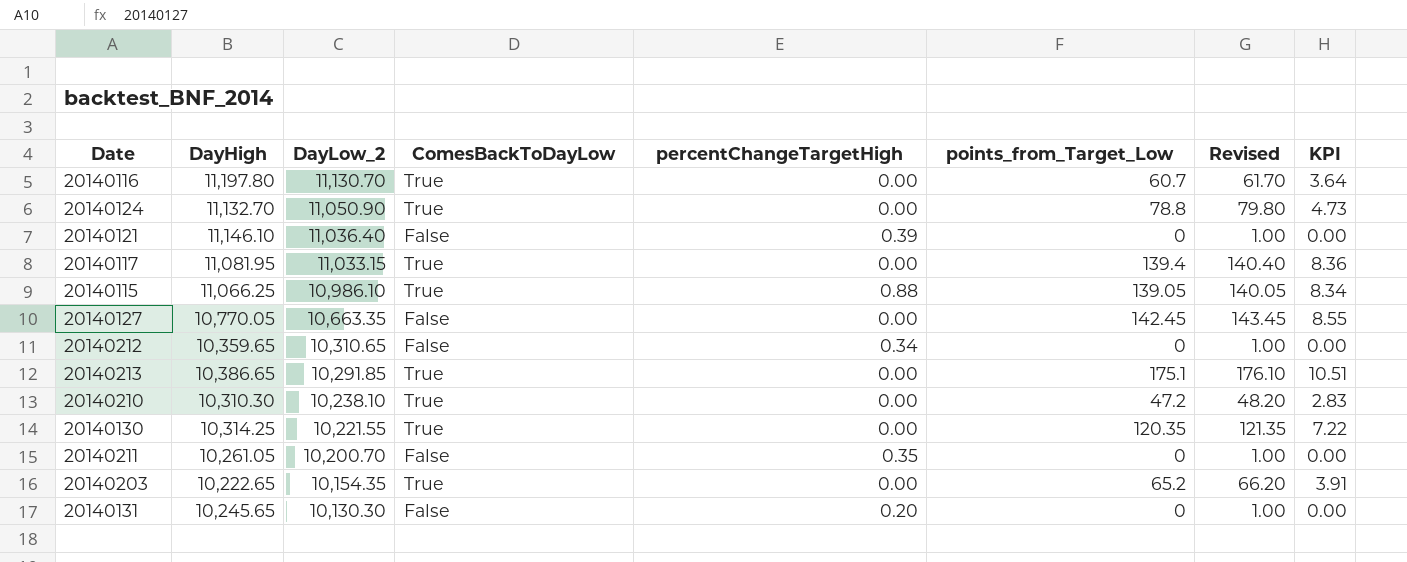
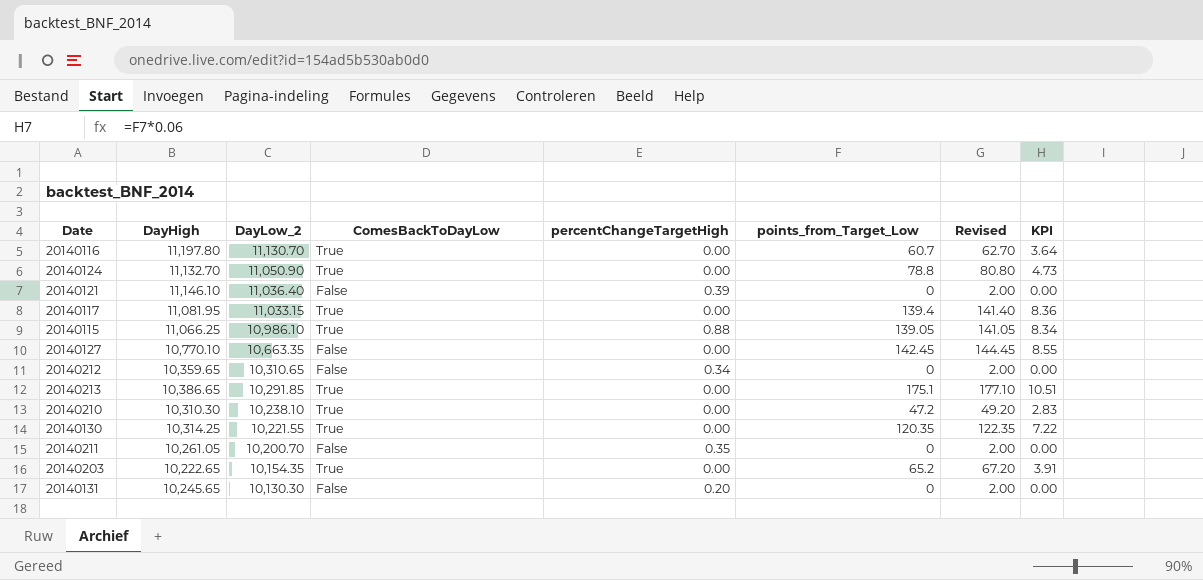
column Revised | formula: [points_from_Target_Low] + 1 -> [points_from_Target_Low] + 2
20140127 | DayHigh: 10,770.05 -> 10,770.10

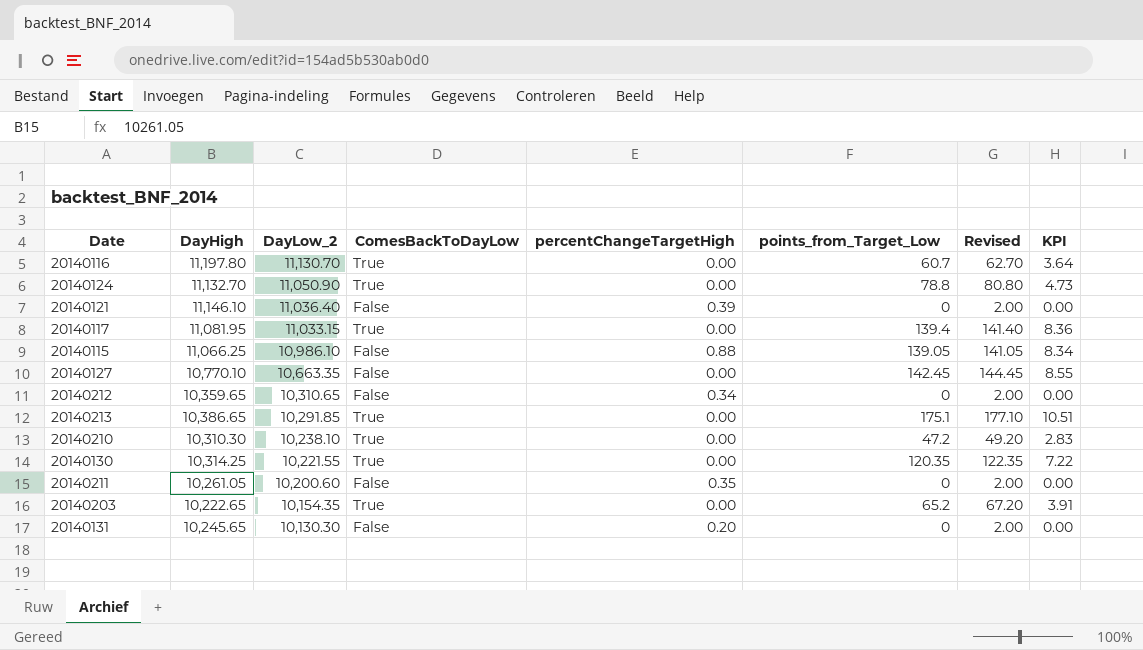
20140115 | ComesBackToDayLow: True -> False
20140211 | DayLow_2: 10,200.70 -> 10,200.60

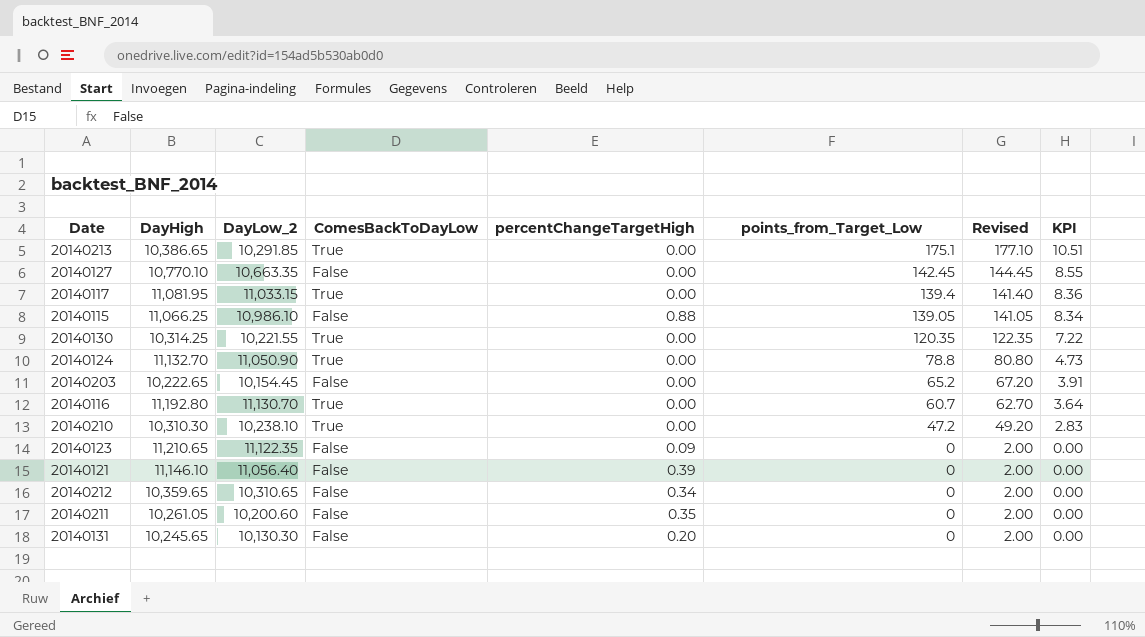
row order: DayLow_2 descending -> points_from_Target_Low descending
20140203 | DayLow_2: 10,154.35 -> 10,154.45
20140203 | ComesBackToDayLow: True -> False
20140116 | DayHigh: 11,197.80 -> 11,192.80
row 20140123: none -> 11,210.65 | 11,122.35 | False | 0.09 | 0 | 2.00 | 0.00
20140121 | DayLow_2: 11,036.40 -> 11,056.40

